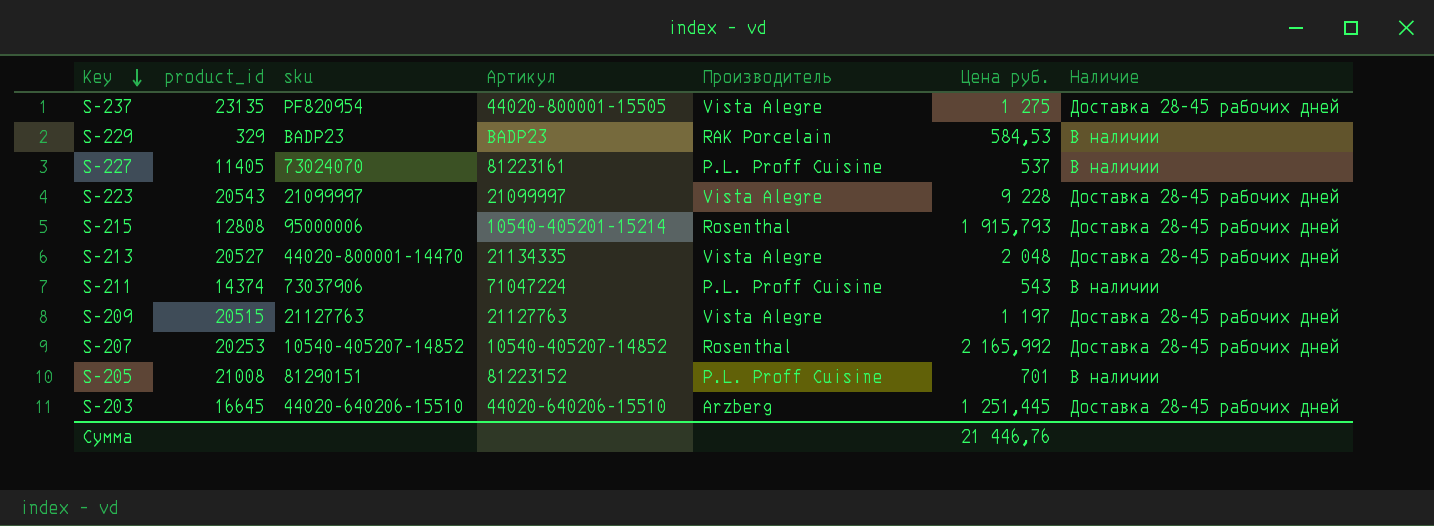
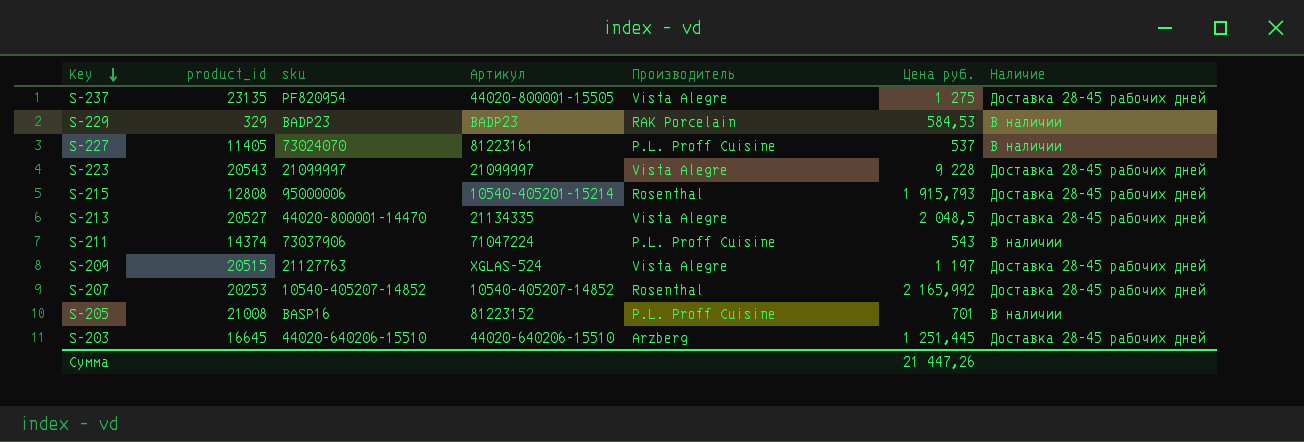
S-213 | Цена руб.: 2 048 -> 2 048,5
S-209 | Артикул: 21127763 -> XGLAS-524
S-205 | sku: 81290151 -> BASP16
Сумма | Цена руб.: 21 446,76 -> 21 447,26

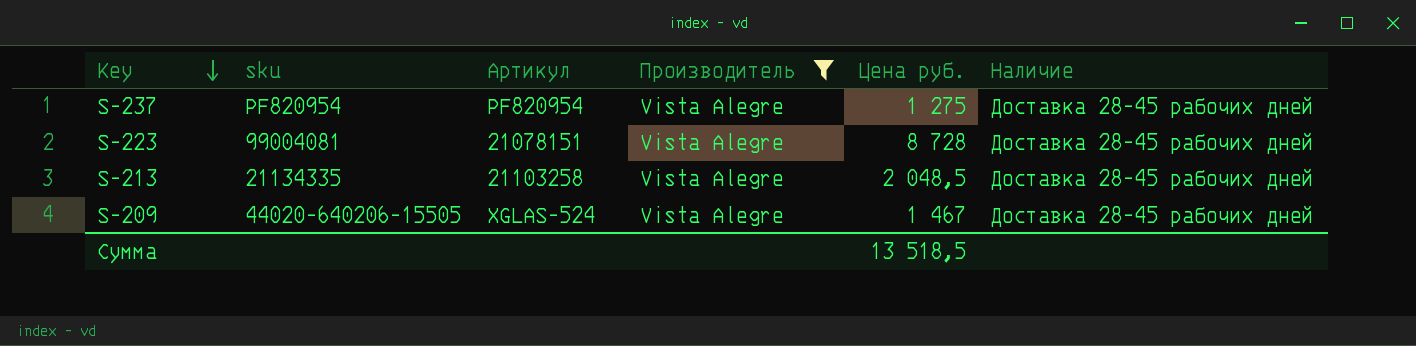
filter: none -> Производитель = Vista Alegre
column product_id | position: 2 -> none
S-237 | Артикул: 44020-800001-15505 -> PF820954
S-223 | sku: 21099997 -> 99004081
S-223 | Артикул: 21099997 -> 21078151
S-223 | Цена руб.: 9 228 -> 8 728
S-213 | sku: 44020-800001-14470 -> 21134335
S-213 | Артикул: 21134335 -> 21103258
S-209 | sku: 21127763 -> 44020-640206-15505
S-209 | Цена руб.: 1 197 -> 1 467
Сумма | Цена руб.: 21 447,26 -> 13 518,5

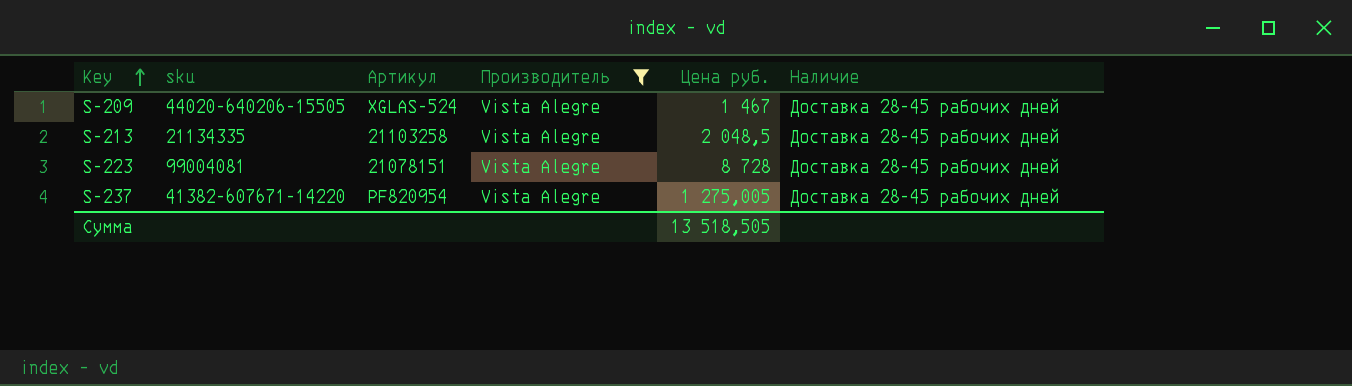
row order: Key descending -> Key ascending
S-237 | sku: PF820954 -> 41382-607671-14220
S-237 | Цена руб.: 1 275 -> 1 275,005
Сумма | Цена руб.: 13 518,5 -> 13 518,505

